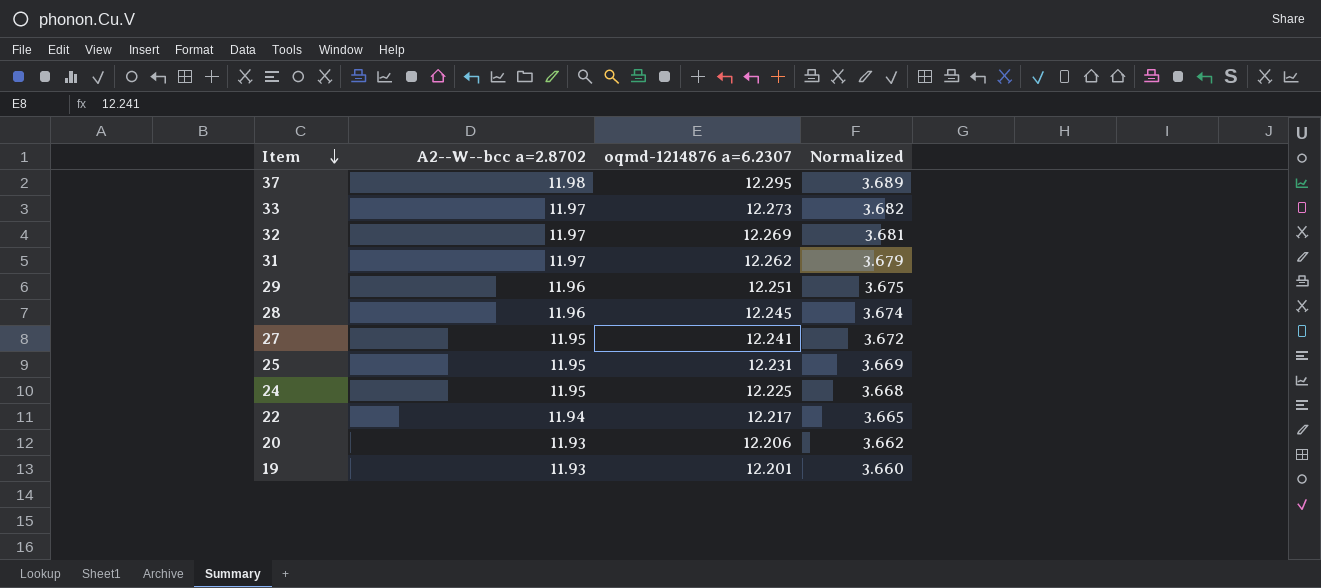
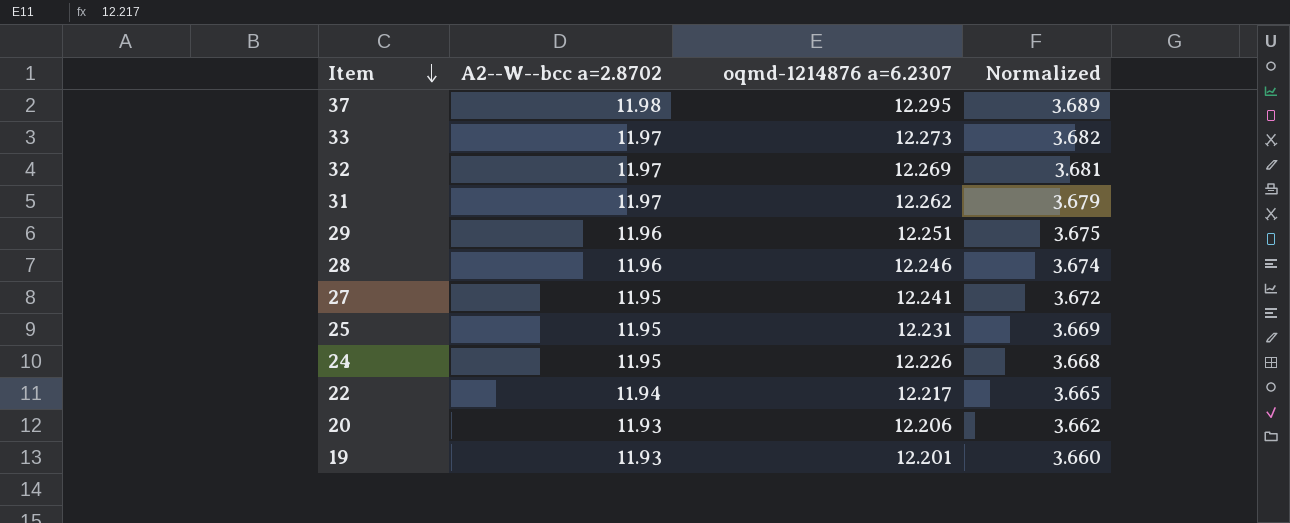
28 | oqmd-1214876 a=6.2307: 12.245 -> 12.246
24 | oqmd-1214876 a=6.2307: 12.225 -> 12.226

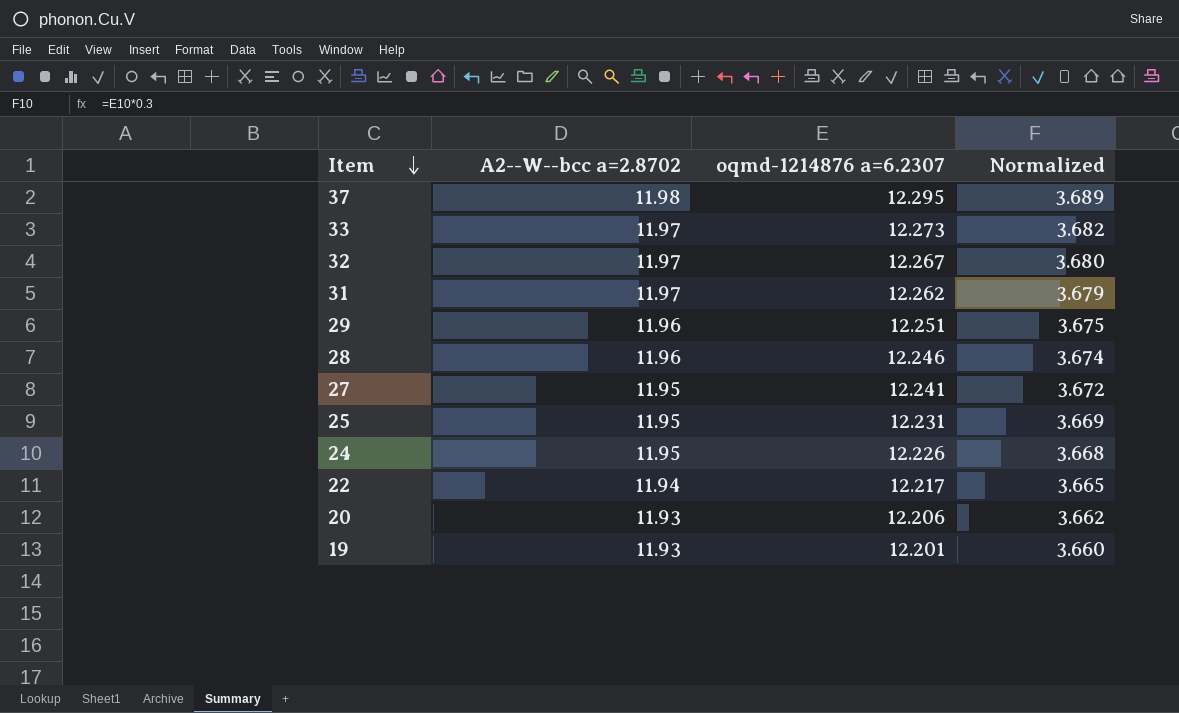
32 | oqmd-1214876 a=6.2307: 12.269 -> 12.267
32 | Normalized: 3.681 -> 3.680

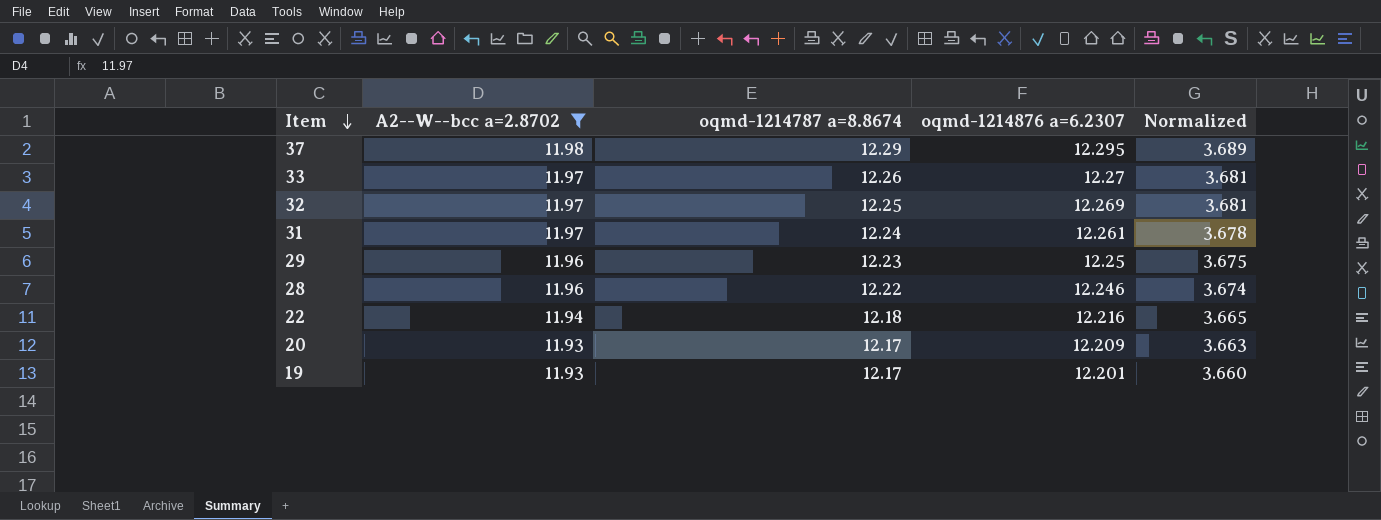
filter: none -> A2--W--bcc a=2.8702 != 11.95
column oqmd-1214787 a=8.8674 | position: none -> 3
33 | oqmd-1214876 a=6.2307: 12.273 -> 12.27
33 | Normalized: 3.682 -> 3.681
32 | oqmd-1214876 a=6.2307: 12.267 -> 12.269
32 | Normalized: 3.680 -> 3.681
31 | oqmd-1214876 a=6.2307: 12.262 -> 12.261
31 | Normalized: 3.679 -> 3.678
29 | oqmd-1214876 a=6.2307: 12.251 -> 12.25
22 | oqmd-1214876 a=6.2307: 12.217 -> 12.216
20 | oqmd-1214876 a=6.2307: 12.206 -> 12.209
20 | Normalized: 3.662 -> 3.663

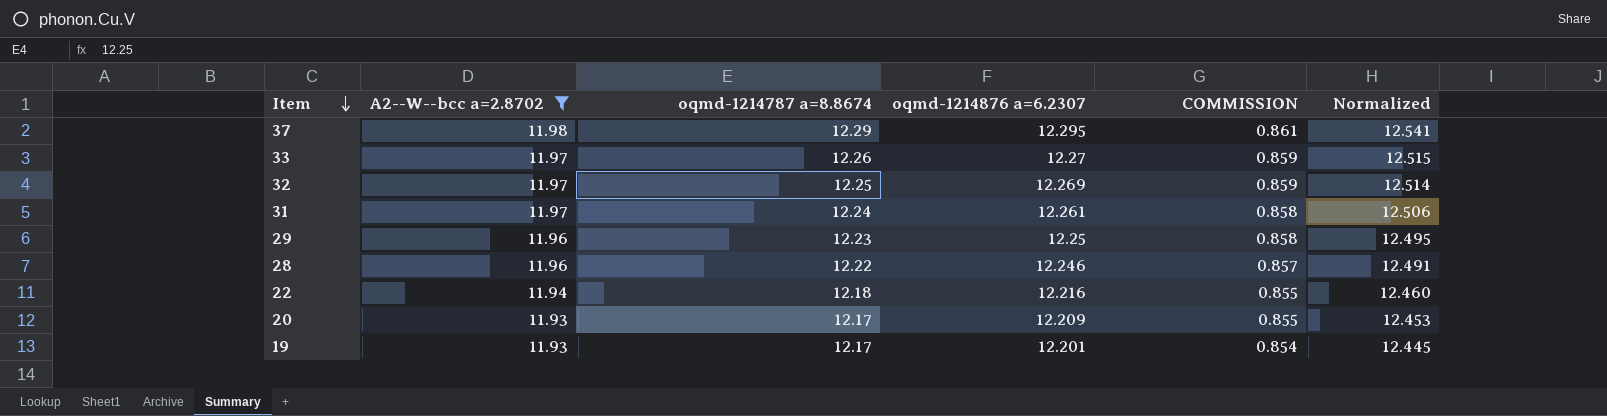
column COMMISSION | formula: none -> [oqmd-1214876 a=6.2307] * 0.07
column Normalized | formula: [oqmd-1214876 a=6.2307] * 0.3 -> [oqmd-1214876 a=6.2307] * 1.02

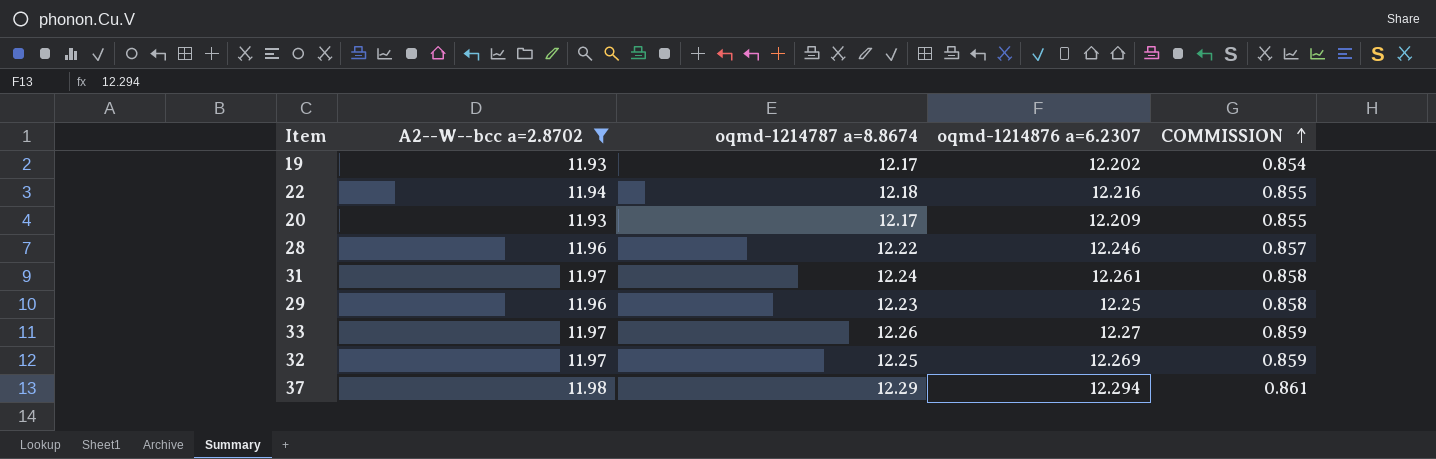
row order: Item descending -> COMMISSION ascending
column Normalized | formula: [oqmd-1214876 a=6.2307] * 1.02 -> none
19 | oqmd-1214876 a=6.2307: 12.201 -> 12.202
37 | oqmd-1214876 a=6.2307: 12.295 -> 12.294

